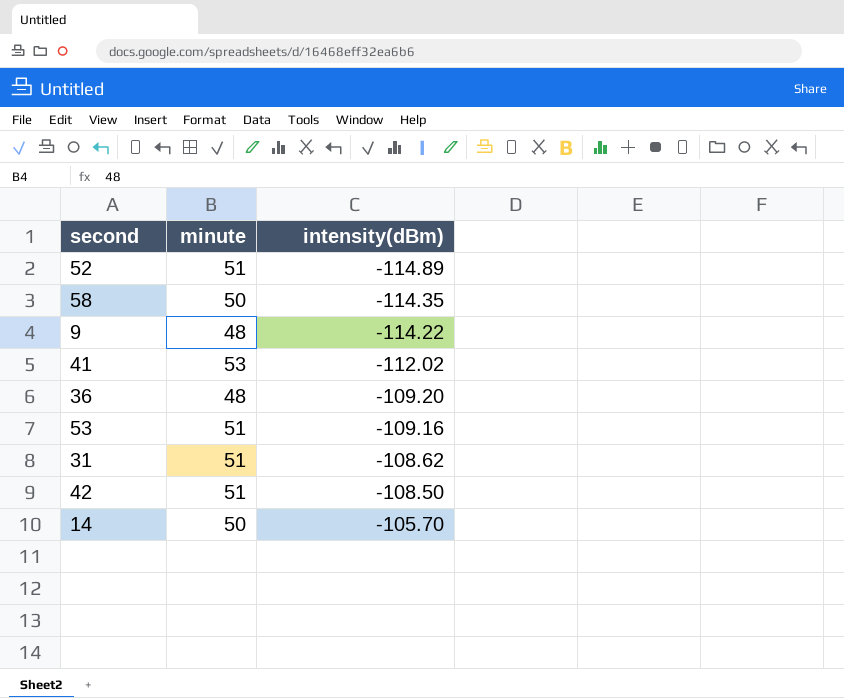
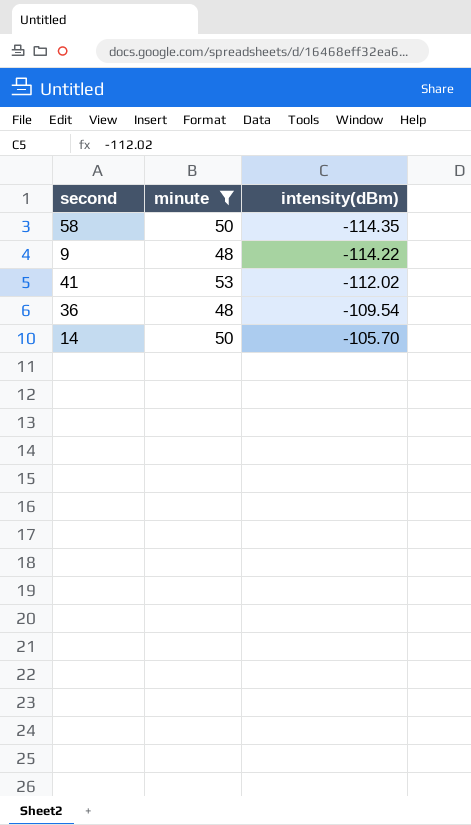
filter: none -> minute != 51
36 | intensity(dBm): -109.20 -> -109.54

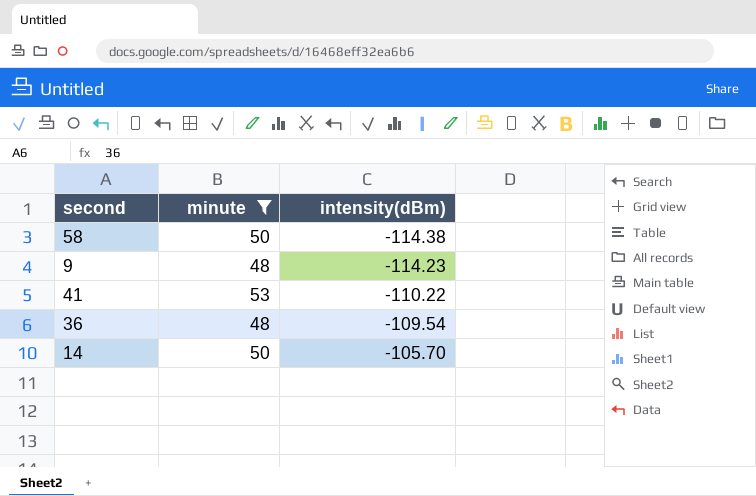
58 | intensity(dBm): -114.35 -> -114.38
9 | intensity(dBm): -114.22 -> -114.23
41 | intensity(dBm): -112.02 -> -110.22

